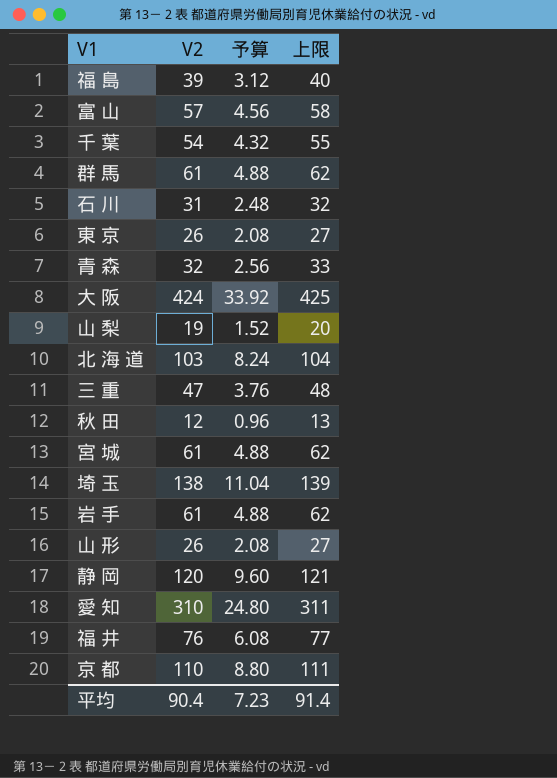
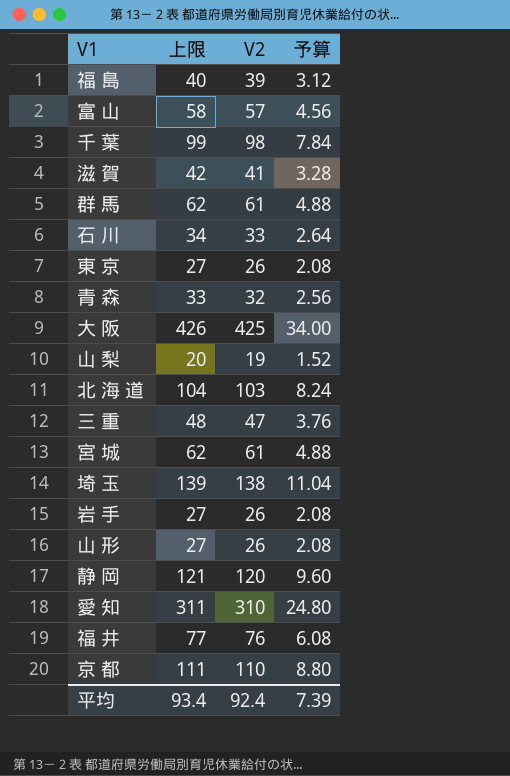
column 上限 | position: 4 -> 2
row 秋 田: 12 | 0.96 | 13 -> none
千 葉 | 上限: 55 -> 99
千 葉 | V2: 54 -> 98
千 葉 | 予算: 4.32 -> 7.84
row 滋 賀: none -> 42 | 41 | 3.28
石 川 | 上限: 32 -> 34
石 川 | V2: 31 -> 33
石 川 | 予算: 2.48 -> 2.64
大 阪 | 上限: 425 -> 426
大 阪 | V2: 424 -> 425
大 阪 | 予算: 33.92 -> 34.00
岩 手 | 上限: 62 -> 27
岩 手 | V2: 61 -> 26
岩 手 | 予算: 4.88 -> 2.08
平均 | 上限: 91.4 -> 93.4
平均 | V2: 90.4 -> 92.4
平均 | 予算: 7.23 -> 7.39

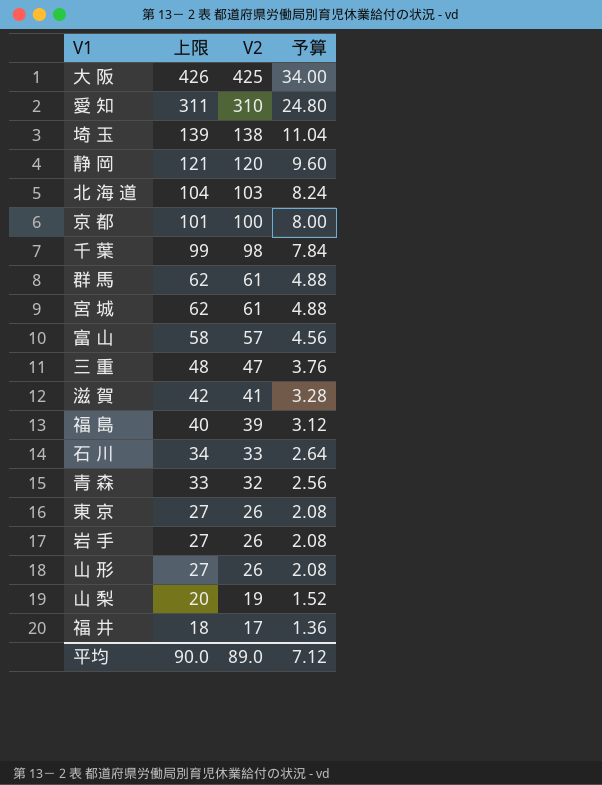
row order: none -> 上限 descending
京 都 | 上限: 111 -> 101
京 都 | V2: 110 -> 100
京 都 | 予算: 8.80 -> 8.00
福 井 | 上限: 77 -> 18
福 井 | V2: 76 -> 17
福 井 | 予算: 6.08 -> 1.36
平均 | 上限: 93.4 -> 90.0
平均 | V2: 92.4 -> 89.0
平均 | 予算: 7.39 -> 7.12

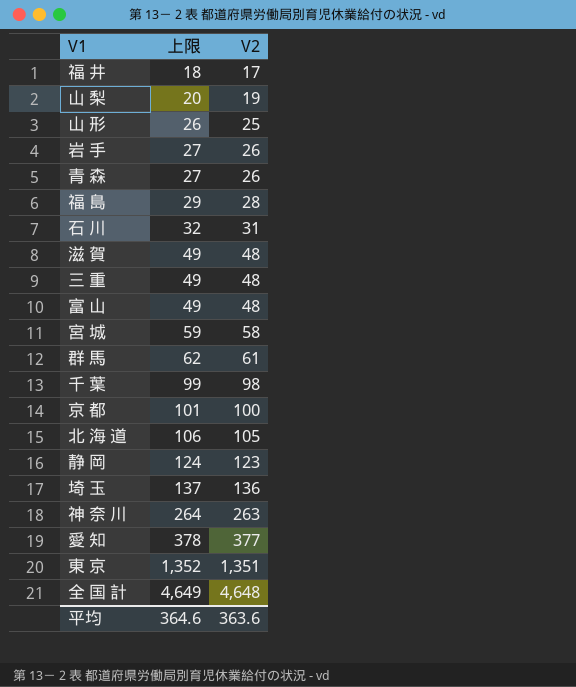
row order: 上限 descending -> 上限 ascending
column 予算 | formula: [V2] * 0.08 -> none
row 大 阪: 426 | 425 | 34.00 -> none
山 形 | 上限: 27 -> 26
山 形 | V2: 26 -> 25
青 森 | 上限: 33 -> 27
青 森 | V2: 32 -> 26
福 島 | 上限: 40 -> 29
福 島 | V2: 39 -> 28
石 川 | 上限: 34 -> 32
石 川 | V2: 33 -> 31
滋 賀 | 上限: 42 -> 49
滋 賀 | V2: 41 -> 48
三 重 | 上限: 48 -> 49
三 重 | V2: 47 -> 48
富 山 | 上限: 58 -> 49
富 山 | V2: 57 -> 48
宮 城 | 上限: 62 -> 59
宮 城 | V2: 61 -> 58
北 海 道 | 上限: 104 -> 106
北 海 道 | V2: 103 -> 105
静 岡 | 上限: 121 -> 124
静 岡 | V2: 120 -> 123
埼 玉 | 上限: 139 -> 137
埼 玉 | V2: 138 -> 136
row 神 奈 川: none -> 264 | 263
愛 知 | 上限: 311 -> 378
愛 知 | V2: 310 -> 377
東 京 | 上限: 27 -> 1,352
東 京 | V2: 26 -> 1,351
row 全 国 計: none -> 4,649 | 4,648
平均 | 上限: 90.0 -> 364.6
平均 | V2: 89.0 -> 363.6

